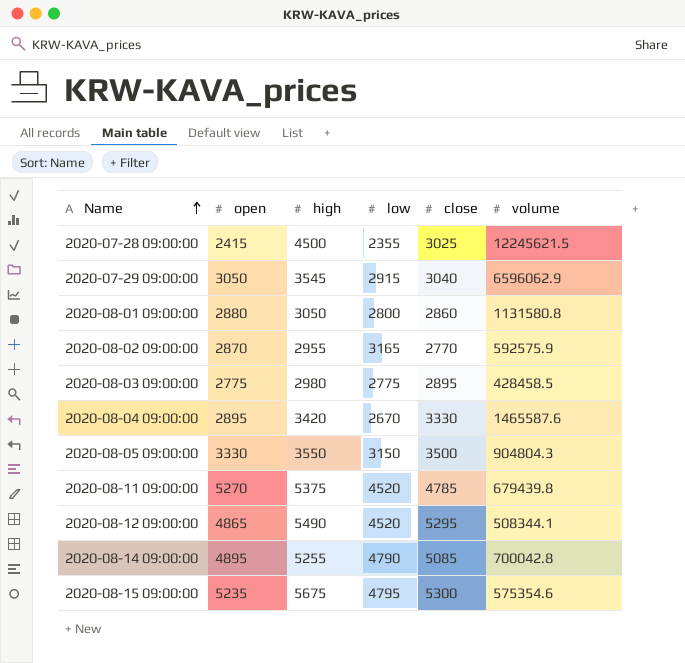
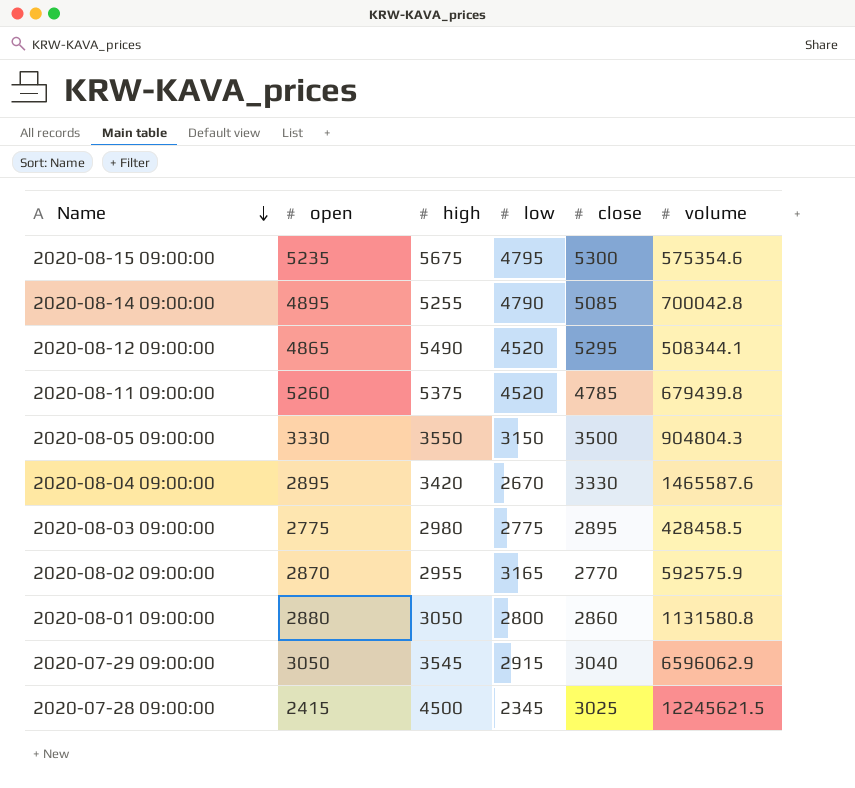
row order: Name ascending -> Name descending
2020-08-11 09:00:00 | open: 5270 -> 5260
2020-07-28 09:00:00 | low: 2355 -> 2345

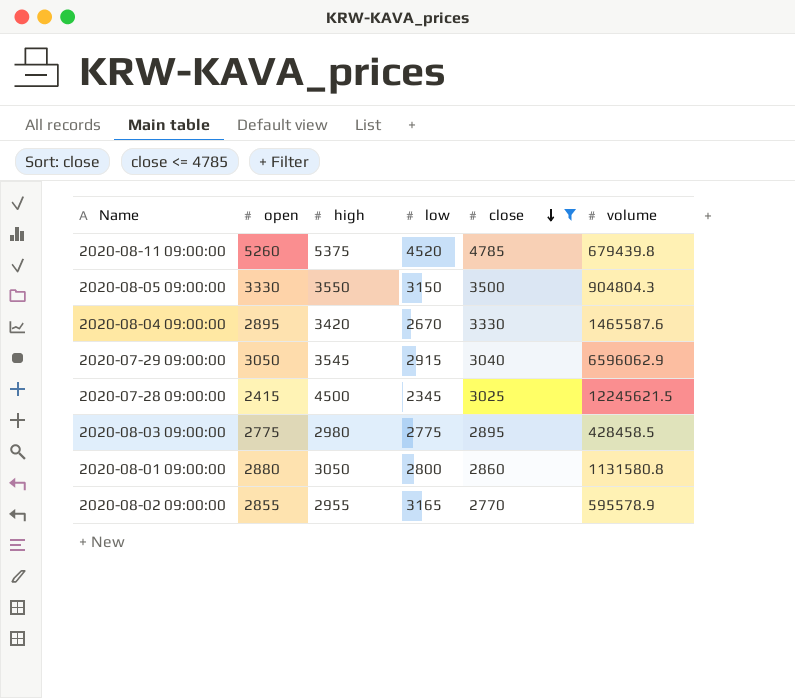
filter: none -> close <= 4785
row order: Name descending -> close descending
2020-08-02 09:00:00 | open: 2870 -> 2855
2020-08-02 09:00:00 | volume: 592575.9 -> 595578.9

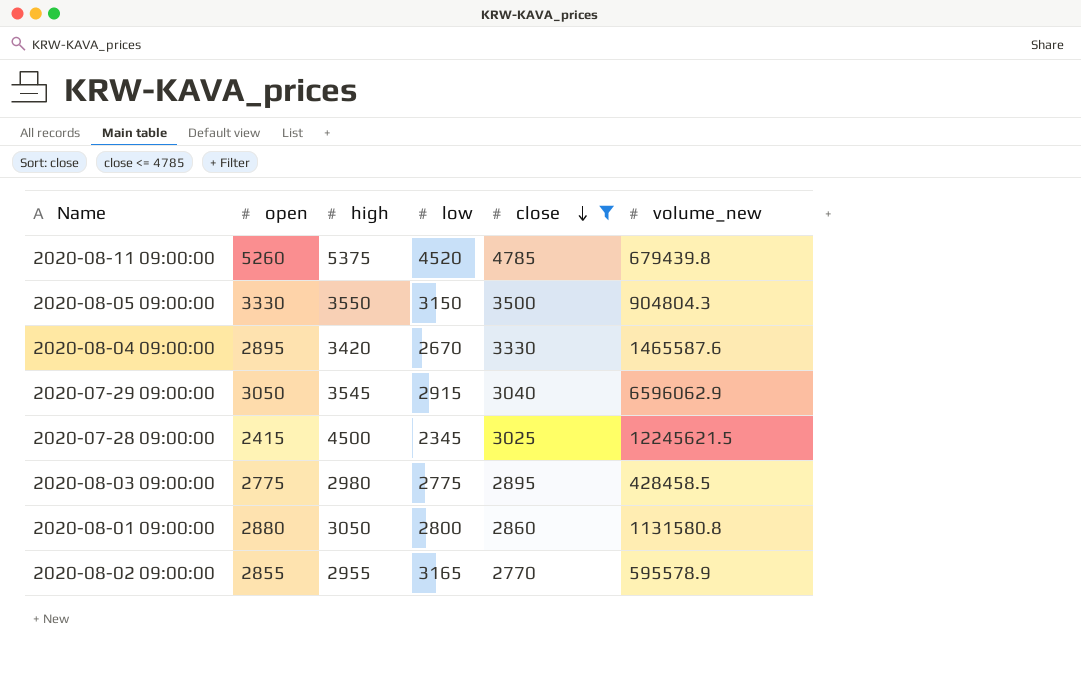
column name: volume -> volume_new

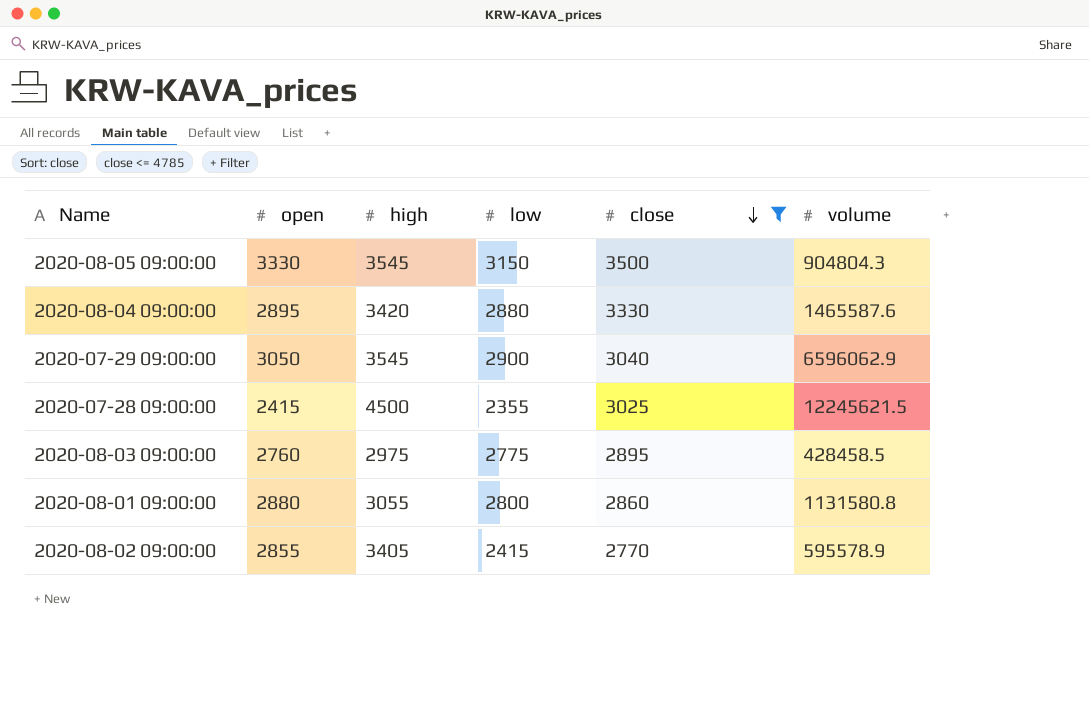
column name: volume_new -> volume
row 2020-08-11 09:00:00: 5260 | 5375 | 4520 | 4785 | 679439.8 -> none
2020-08-05 09:00:00 | high: 3550 -> 3545
2020-08-04 09:00:00 | low: 2670 -> 2880
2020-07-29 09:00:00 | low: 2915 -> 2900
2020-07-28 09:00:00 | low: 2345 -> 2355
2020-08-03 09:00:00 | open: 2775 -> 2760
2020-08-03 09:00:00 | high: 2980 -> 2975
2020-08-01 09:00:00 | high: 3050 -> 3055
2020-08-02 09:00:00 | high: 2955 -> 3405
2020-08-02 09:00:00 | low: 3165 -> 2415

